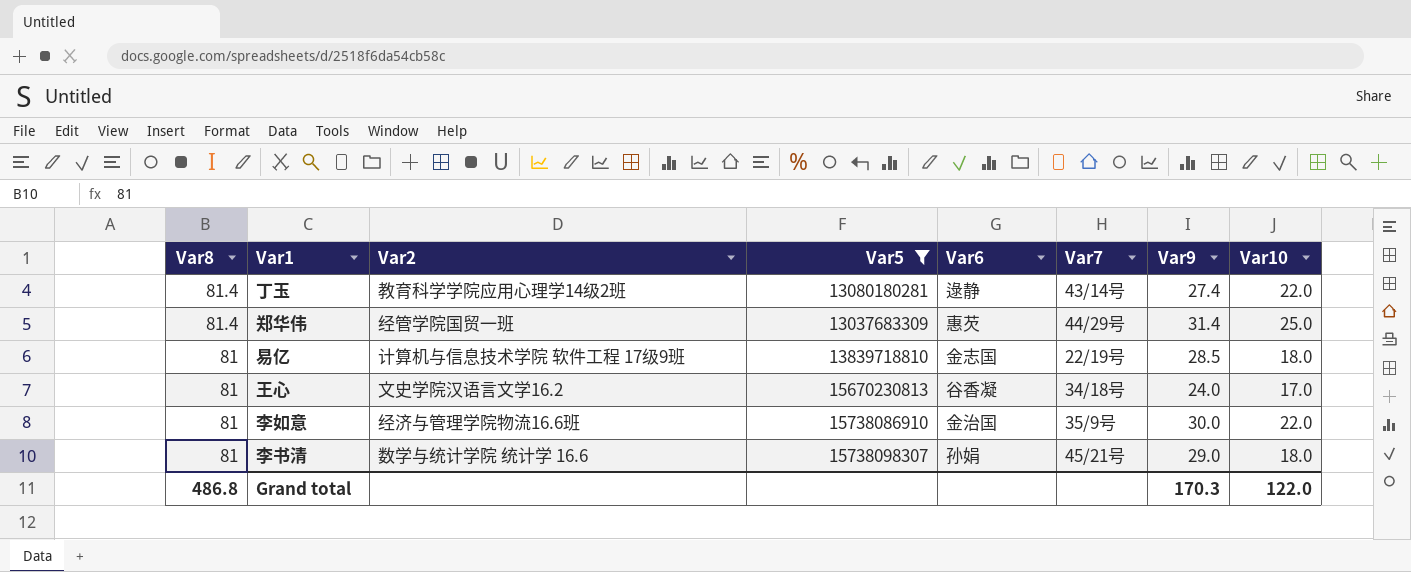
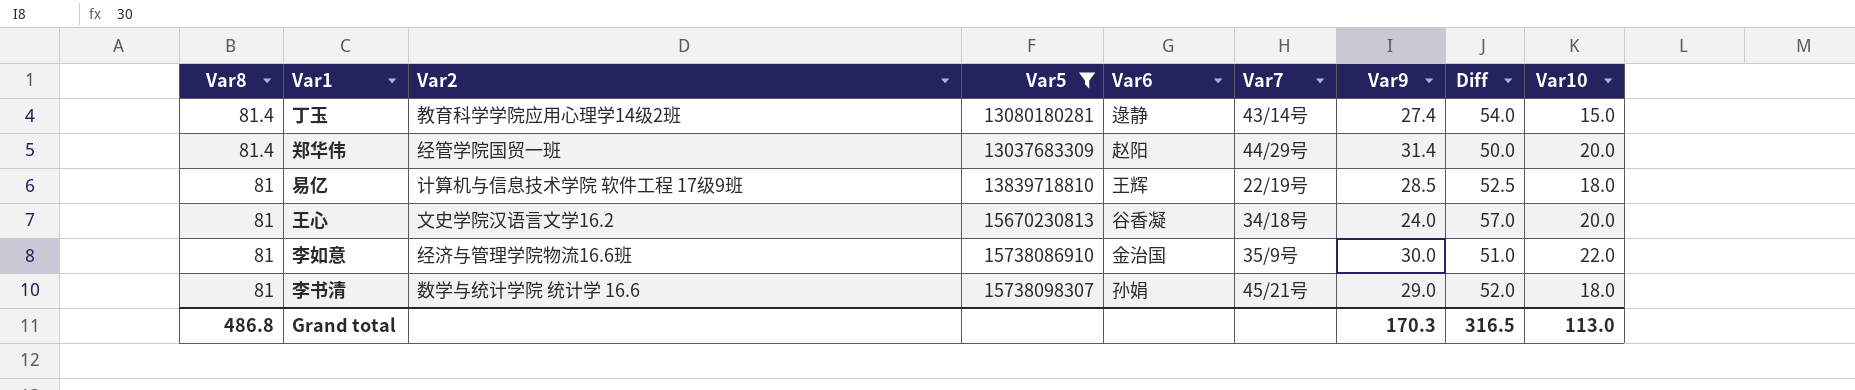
column Diff | formula: none -> [Var8] - [Var9]
丁玉 | Var10: 22.0 -> 15.0
郑华伟 | Var6: 惠芡 -> 赵阳
郑华伟 | Var10: 25.0 -> 20.0
易亿 | Var6: 金志国 -> 王辉
王心 | Var10: 17.0 -> 20.0
Grand total | Var10: 122.0 -> 113.0

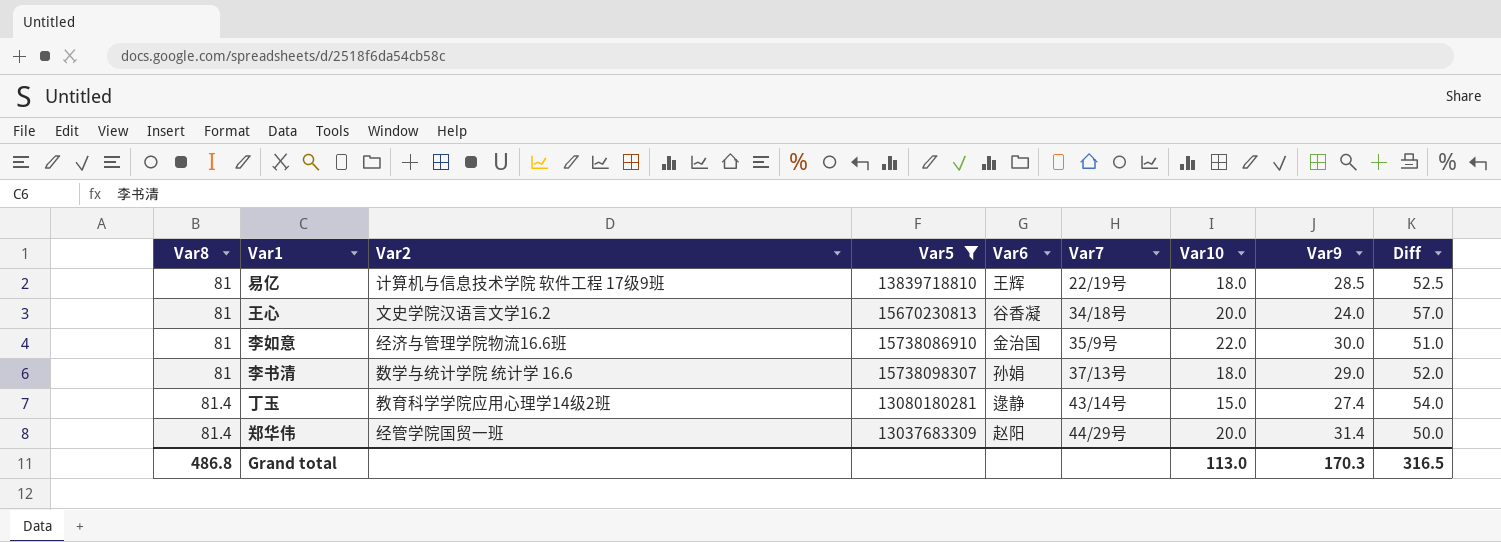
row order: Var8 descending -> Var8 ascending
column Var10 | position: 9 -> 7
李书清 | Var7: 45/21号 -> 37/13号

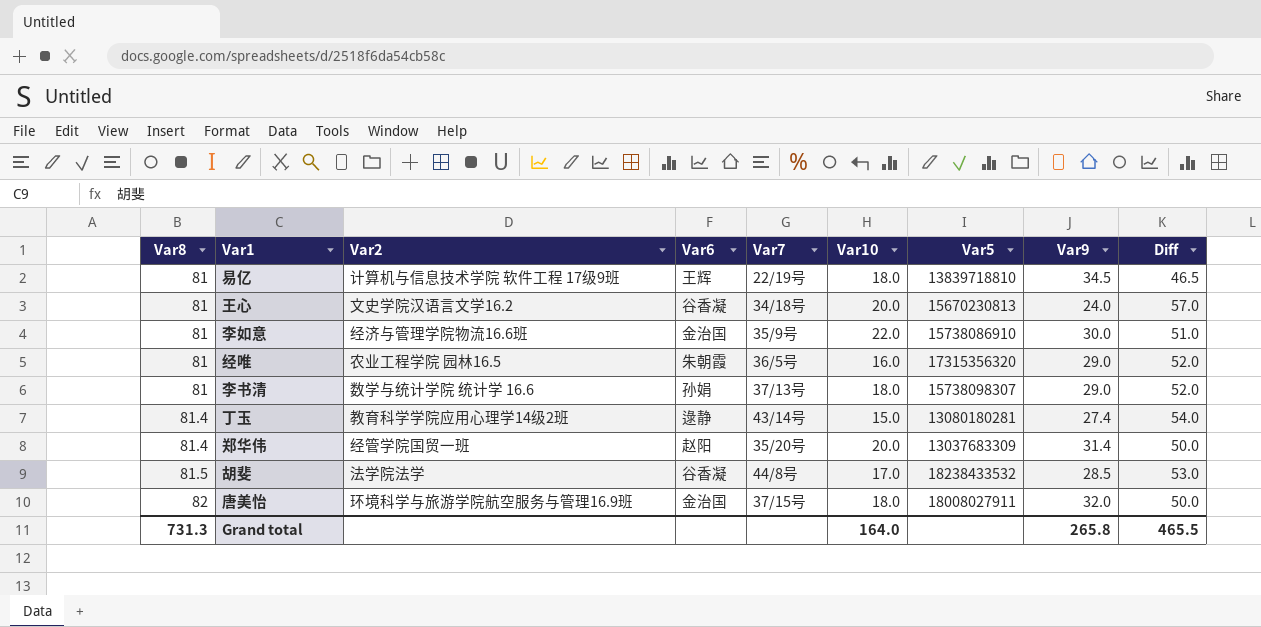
filter: Var5 <= 15738098307 -> none
column Var5 | position: 4 -> 7
易亿 | Var9: 28.5 -> 34.5
易亿 | Diff: 52.5 -> 46.5
郑华伟 | Var7: 44/29号 -> 35/20号
Grand total | Var8: 486.8 -> 731.3
Grand total | Var10: 113.0 -> 164.0
Grand total | Var9: 170.3 -> 265.8
Grand total | Diff: 316.5 -> 465.5

